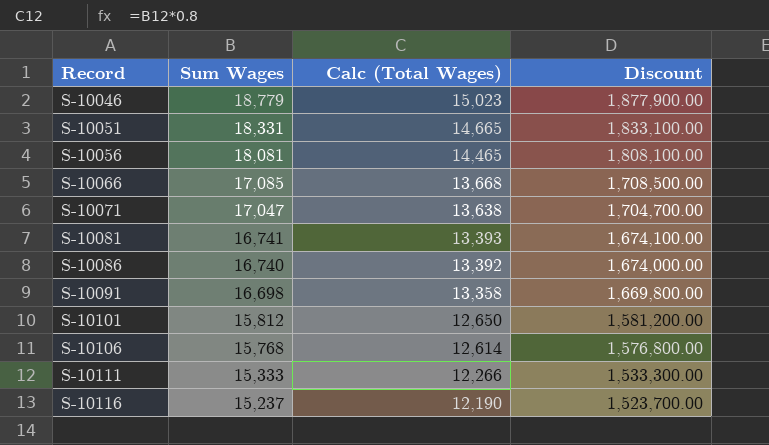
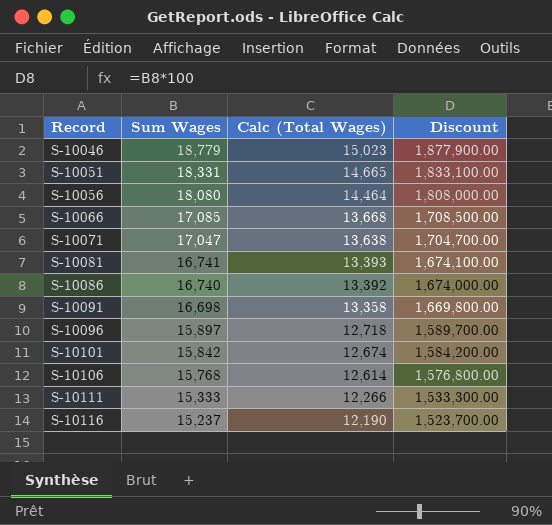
S-10056 | Sum Wages: 18,081 -> 18,080
S-10056 | Calc (Total Wages): 14,465 -> 14,464
S-10056 | Discount: 1,808,100.00 -> 1,808,000.00
row S-10096: none -> 15,897 | 12,718 | 1,589,700.00
S-10101 | Sum Wages: 15,812 -> 15,842
S-10101 | Calc (Total Wages): 12,650 -> 12,674
S-10101 | Discount: 1,581,200.00 -> 1,584,200.00

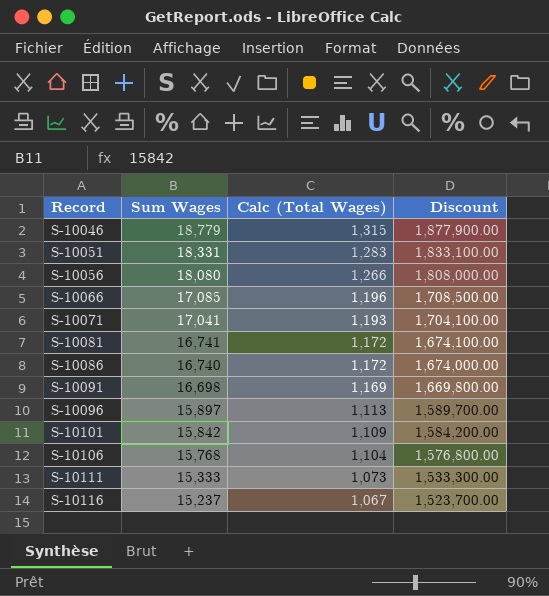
column Calc (Total Wages) | formula: [Sum Wages] * 0.8 -> [Sum Wages] * 0.07
S-10071 | Sum Wages: 17,047 -> 17,041
S-10071 | Discount: 1,704,700.00 -> 1,704,100.00

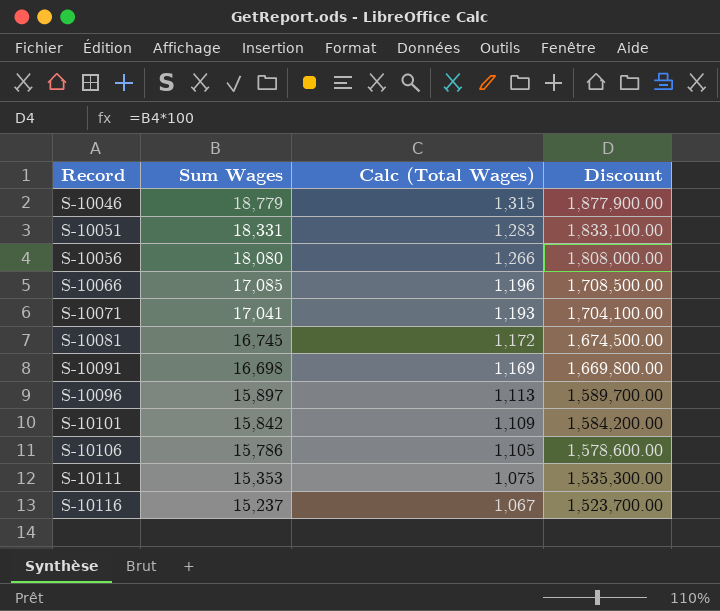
row S-10086: 16,740 | 1,172 | 1,674,000.00 -> none
S-10081 | Sum Wages: 16,741 -> 16,745
S-10081 | Discount: 1,674,100.00 -> 1,674,500.00
S-10106 | Sum Wages: 15,768 -> 15,786
S-10106 | Calc (Total Wages): 1,104 -> 1,105
S-10106 | Discount: 1,576,800.00 -> 1,578,600.00
S-10111 | Sum Wages: 15,333 -> 15,353
S-10111 | Calc (Total Wages): 1,073 -> 1,075
S-10111 | Discount: 1,533,300.00 -> 1,535,300.00

